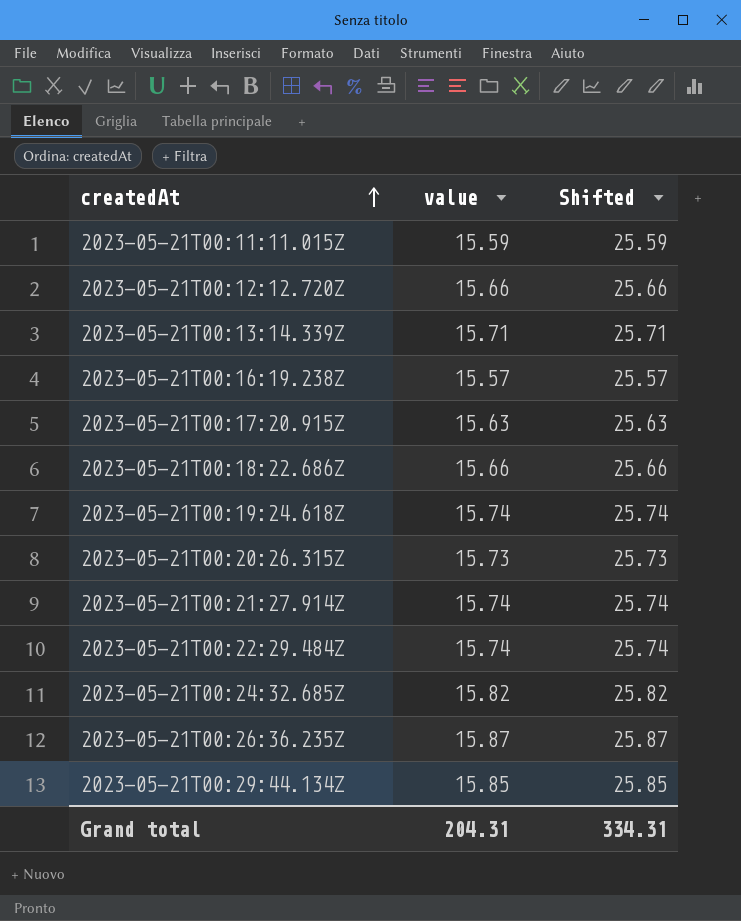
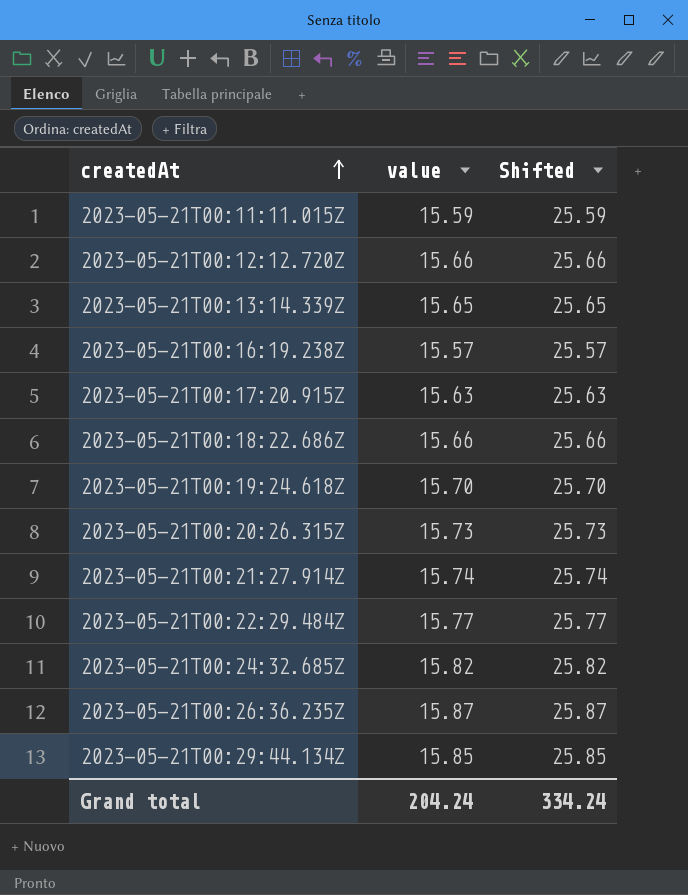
2023-05-21T00:13:14.339Z | value: 15.71 -> 15.65
2023-05-21T00:13:14.339Z | Shifted: 25.71 -> 25.65
2023-05-21T00:19:24.618Z | value: 15.74 -> 15.70
2023-05-21T00:19:24.618Z | Shifted: 25.74 -> 25.70
2023-05-21T00:22:29.484Z | value: 15.74 -> 15.77
2023-05-21T00:22:29.484Z | Shifted: 25.74 -> 25.77
Grand total | value: 204.31 -> 204.24
Grand total | Shifted: 334.31 -> 334.24

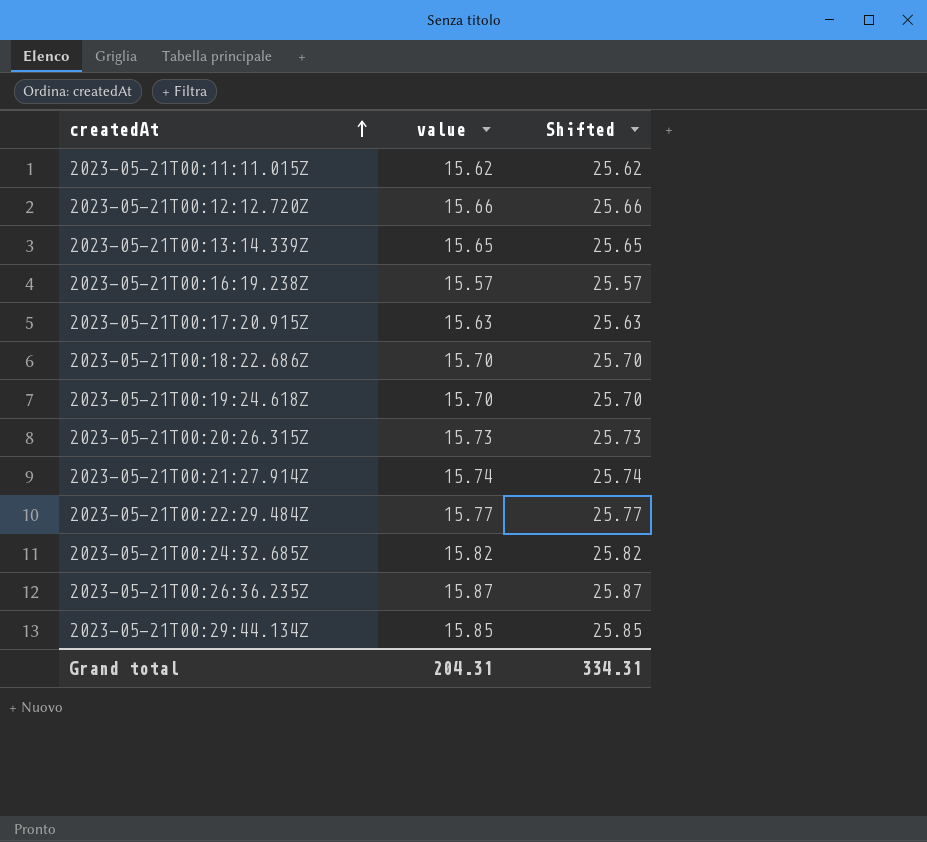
2023-05-21T00:11:11.015Z | value: 15.59 -> 15.62
2023-05-21T00:11:11.015Z | Shifted: 25.59 -> 25.62
2023-05-21T00:18:22.686Z | value: 15.66 -> 15.70
2023-05-21T00:18:22.686Z | Shifted: 25.66 -> 25.70
Grand total | value: 204.24 -> 204.31
Grand total | Shifted: 334.24 -> 334.31

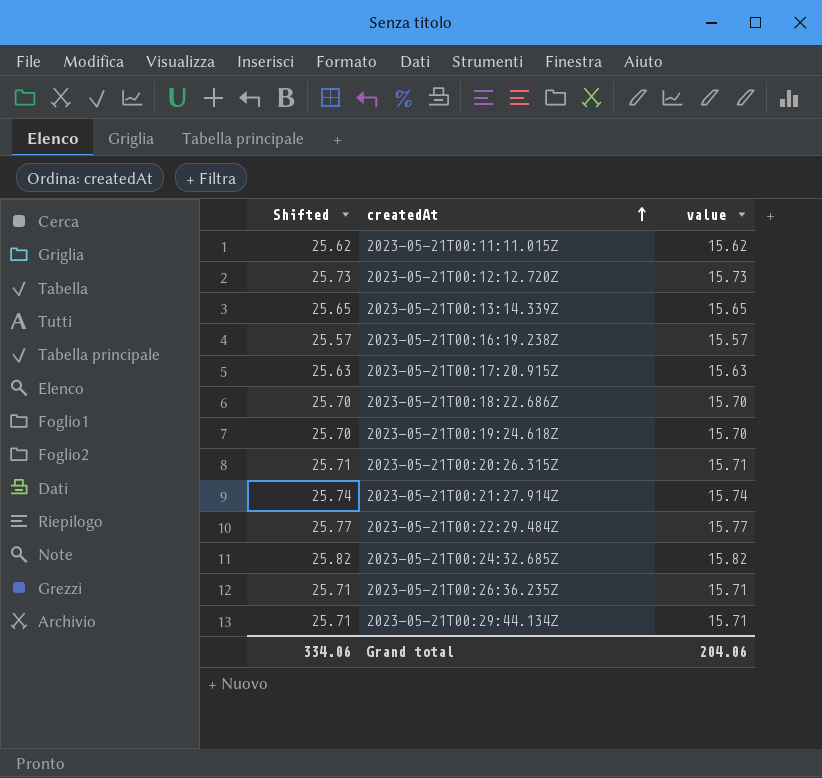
column Shifted | position: 3 -> 1
2023-05-21T00:12:12.720Z | Shifted: 25.66 -> 25.73
2023-05-21T00:12:12.720Z | value: 15.66 -> 15.73
2023-05-21T00:20:26.315Z | Shifted: 25.73 -> 25.71
2023-05-21T00:20:26.315Z | value: 15.73 -> 15.71
2023-05-21T00:26:36.235Z | Shifted: 25.87 -> 25.71
2023-05-21T00:26:36.235Z | value: 15.87 -> 15.71
2023-05-21T00:29:44.134Z | Shifted: 25.85 -> 25.71
2023-05-21T00:29:44.134Z | value: 15.85 -> 15.71
Grand total | Shifted: 334.31 -> 334.06
Grand total | value: 204.31 -> 204.06

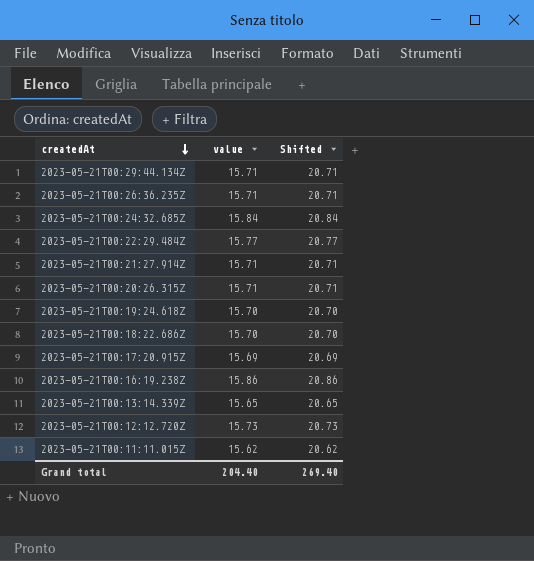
row order: createdAt ascending -> createdAt descending
column Shifted | formula: [value] + 10 -> [value] + 5
column Shifted | position: 1 -> 3
2023-05-21T00:24:32.685Z | value: 15.82 -> 15.84
2023-05-21T00:21:27.914Z | value: 15.74 -> 15.71
2023-05-21T00:17:20.915Z | value: 15.63 -> 15.69
2023-05-21T00:16:19.238Z | value: 15.57 -> 15.86
Grand total | value: 204.06 -> 204.40
Grand total | Shifted: 334.06 -> 269.40

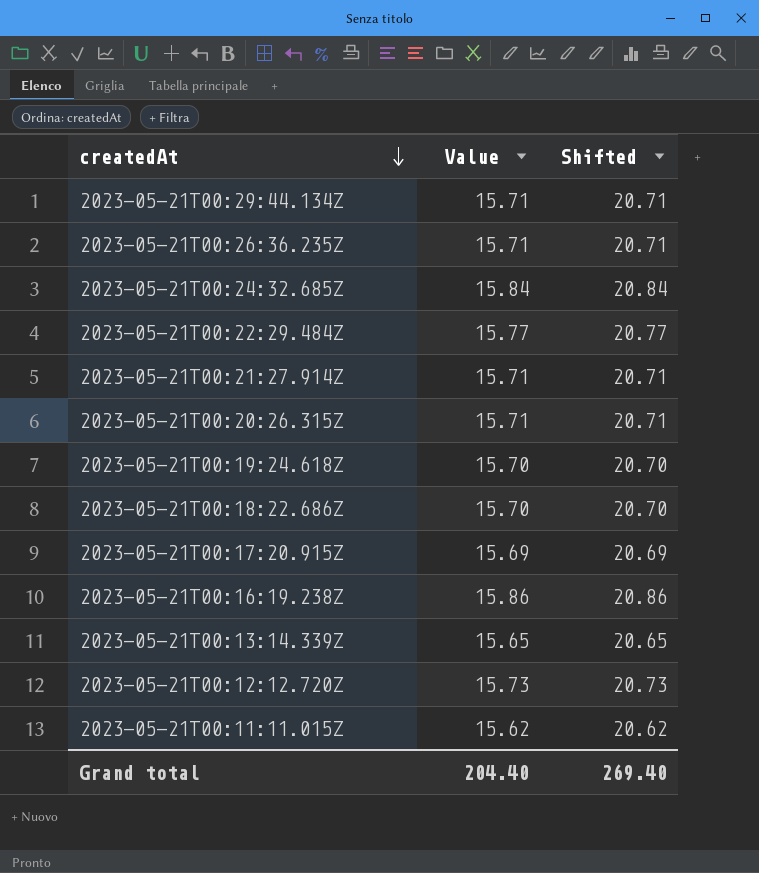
column name: value -> Value

